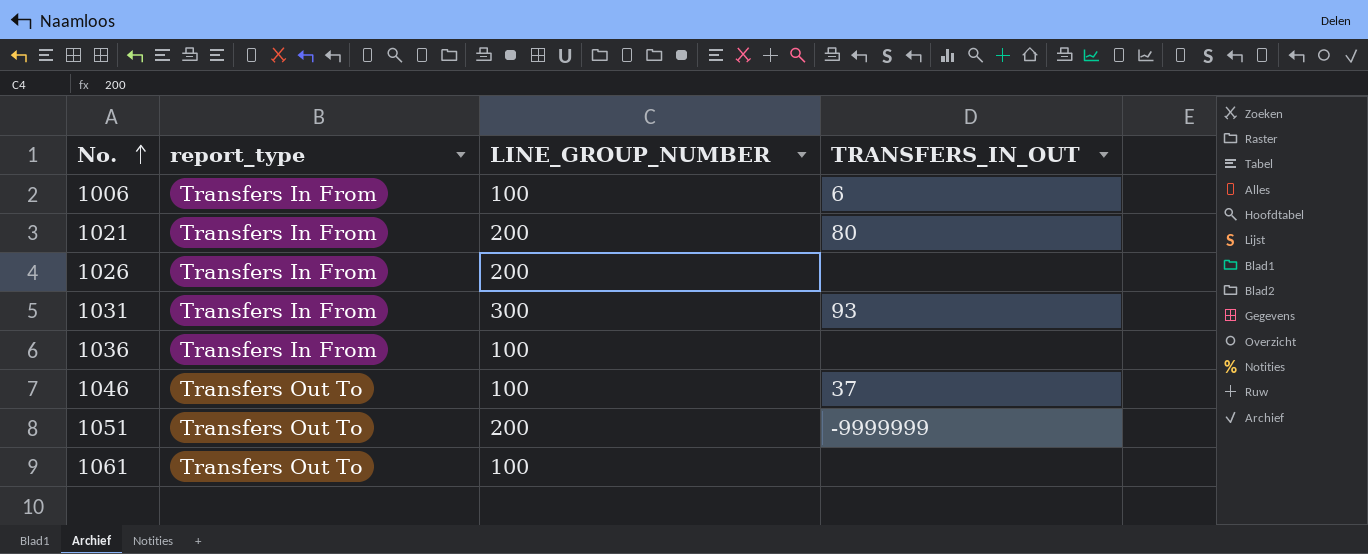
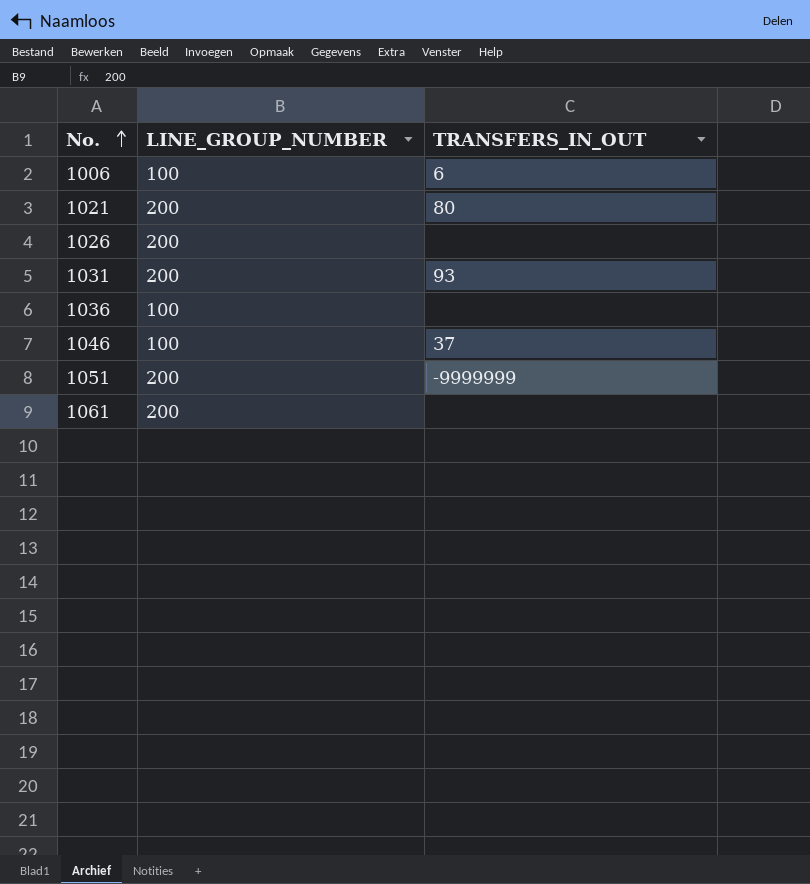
column report_type | position: 2 -> none
1031 | LINE_GROUP_NUMBER: 300 -> 200
1061 | LINE_GROUP_NUMBER: 100 -> 200

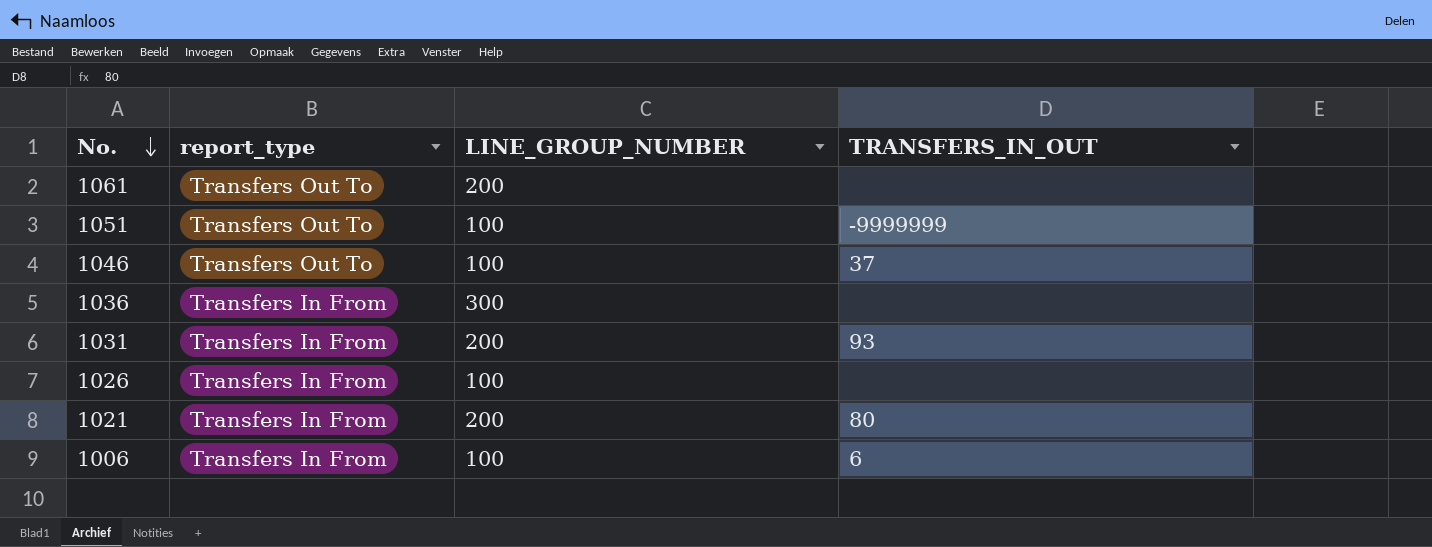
row order: No. ascending -> No. descending
column report_type | position: none -> 2
1051 | LINE_GROUP_NUMBER: 200 -> 100
1036 | LINE_GROUP_NUMBER: 100 -> 300
1026 | LINE_GROUP_NUMBER: 200 -> 100

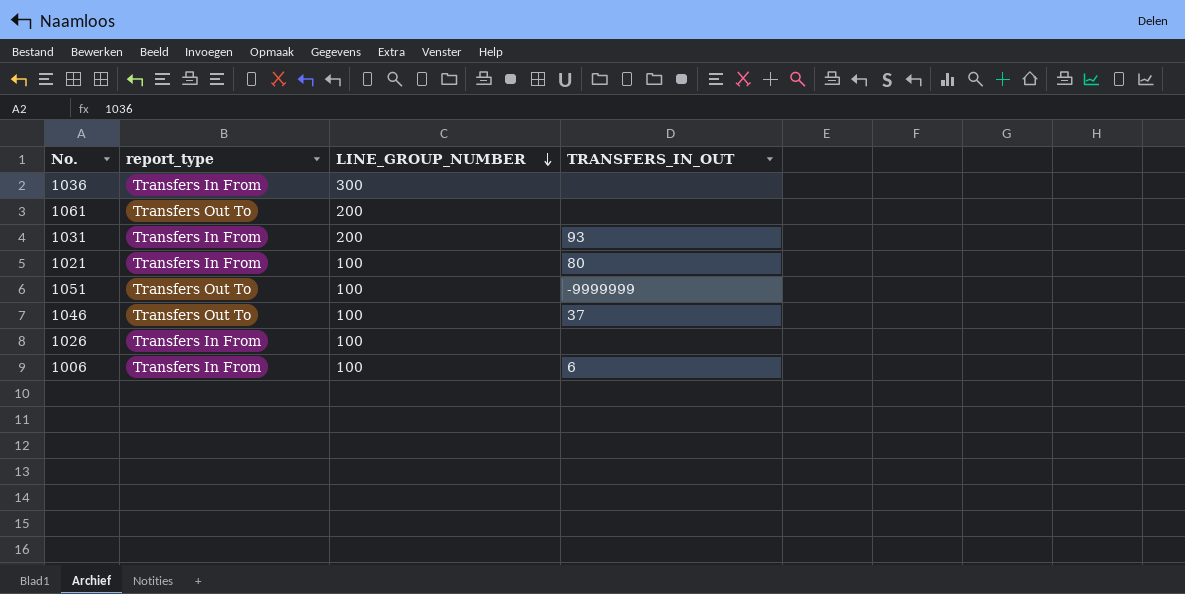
row order: No. descending -> LINE_GROUP_NUMBER descending
1021 | LINE_GROUP_NUMBER: 200 -> 100

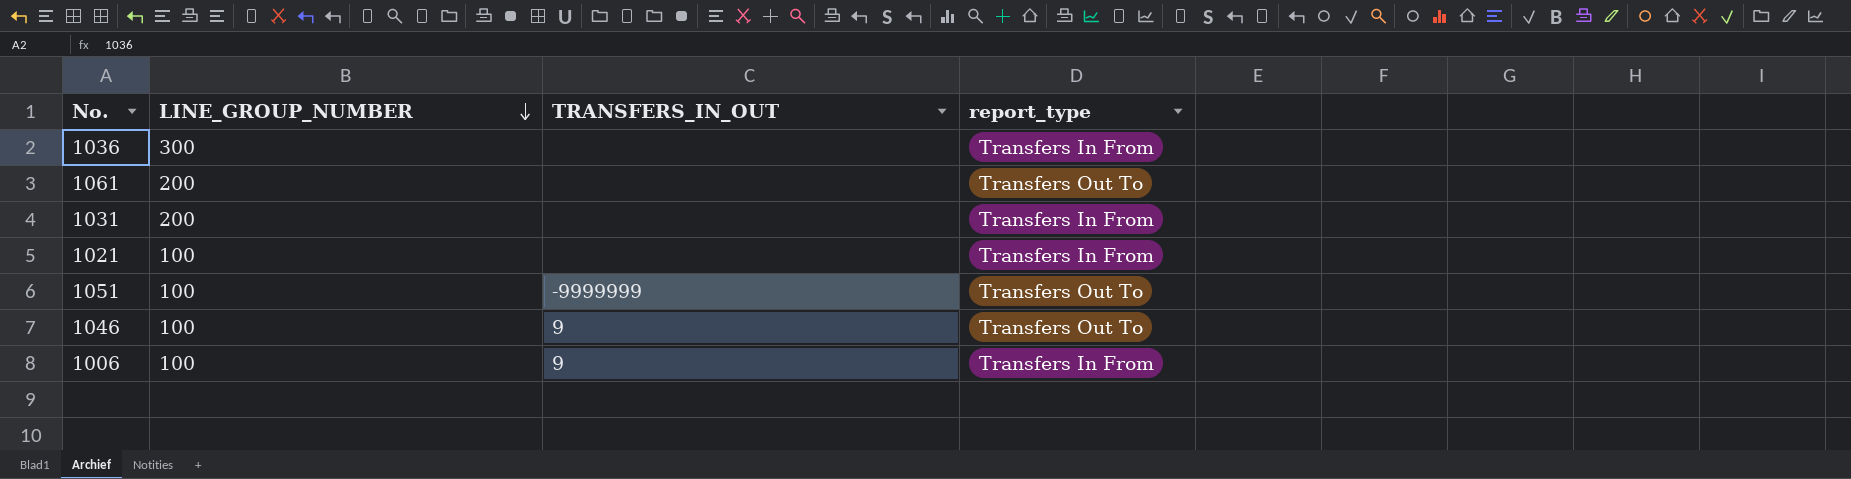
column report_type | position: 2 -> 4
row 1026: Transfers In From | 100 | none -> none
1031 | TRANSFERS_IN_OUT: 93 -> none
1021 | TRANSFERS_IN_OUT: 80 -> none
1046 | TRANSFERS_IN_OUT: 37 -> 9
1006 | TRANSFERS_IN_OUT: 6 -> 9

